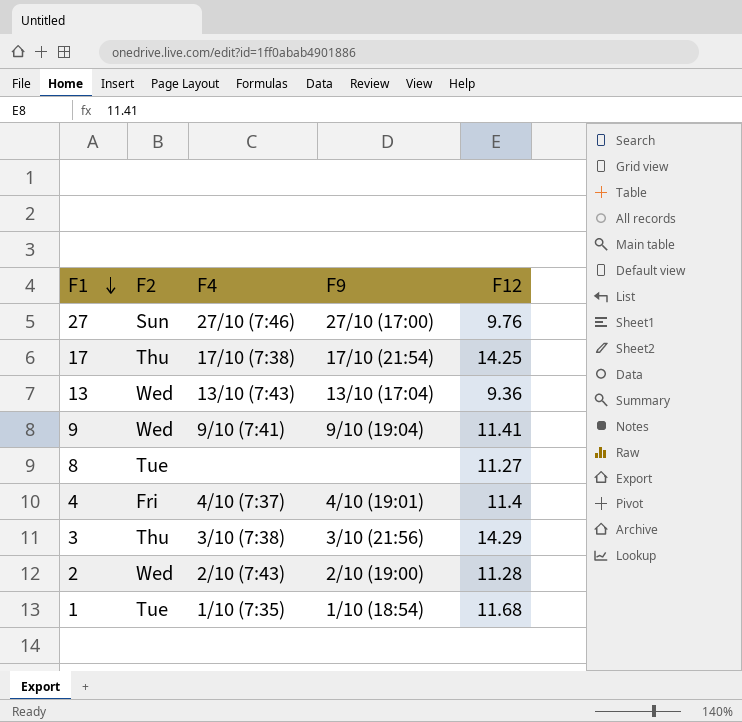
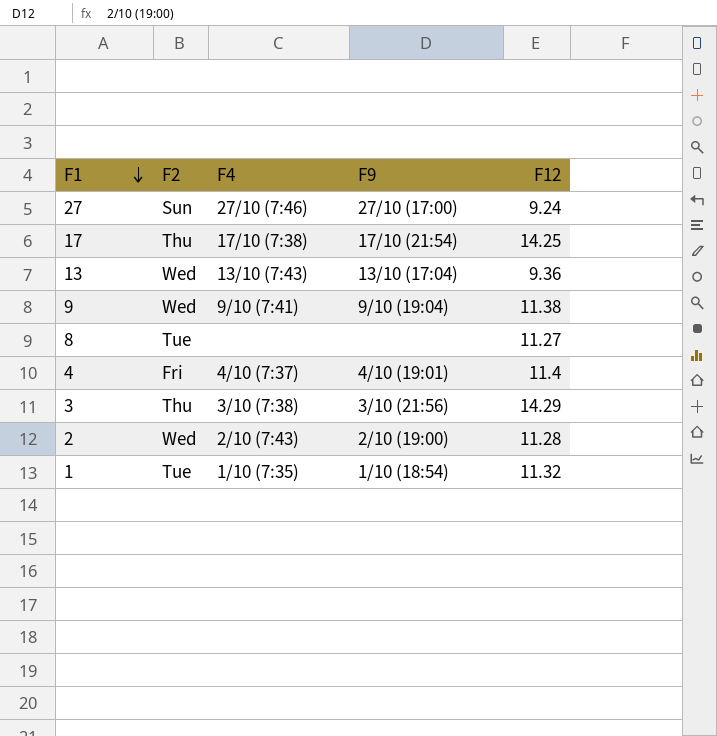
27 | F12: 9.76 -> 9.24
9 | F12: 11.41 -> 11.38
1 | F12: 11.68 -> 11.32

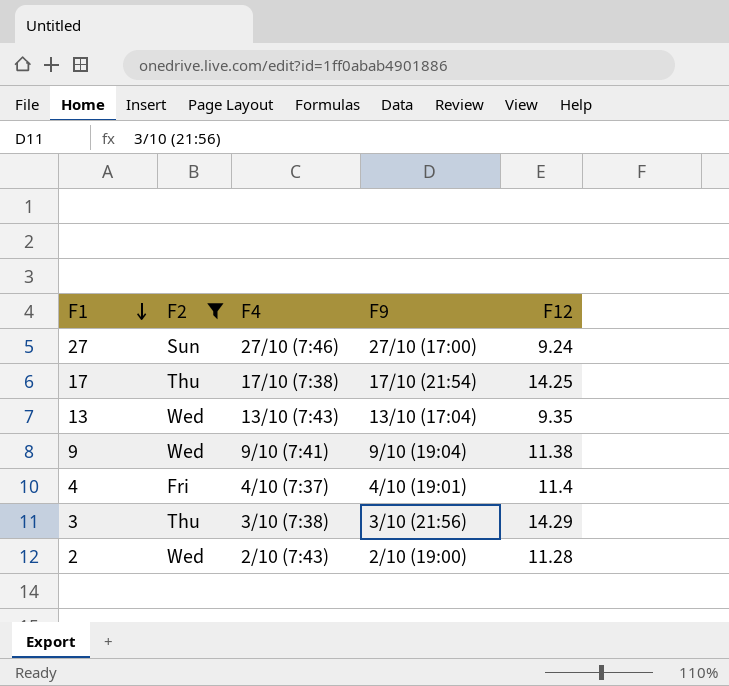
filter: none -> F2 != Tue
13 | F12: 9.36 -> 9.35

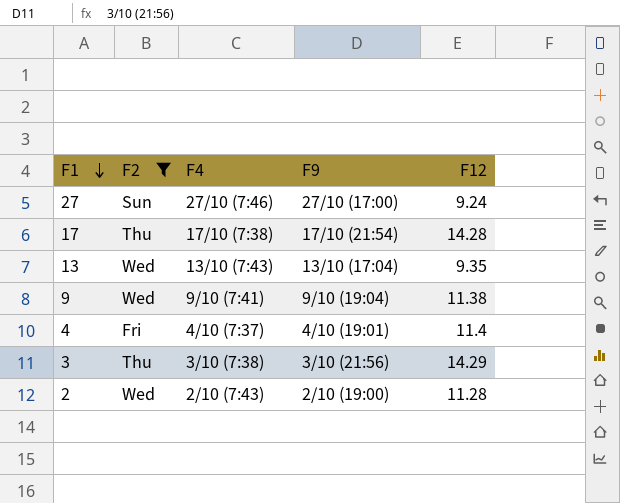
17 | F12: 14.25 -> 14.28

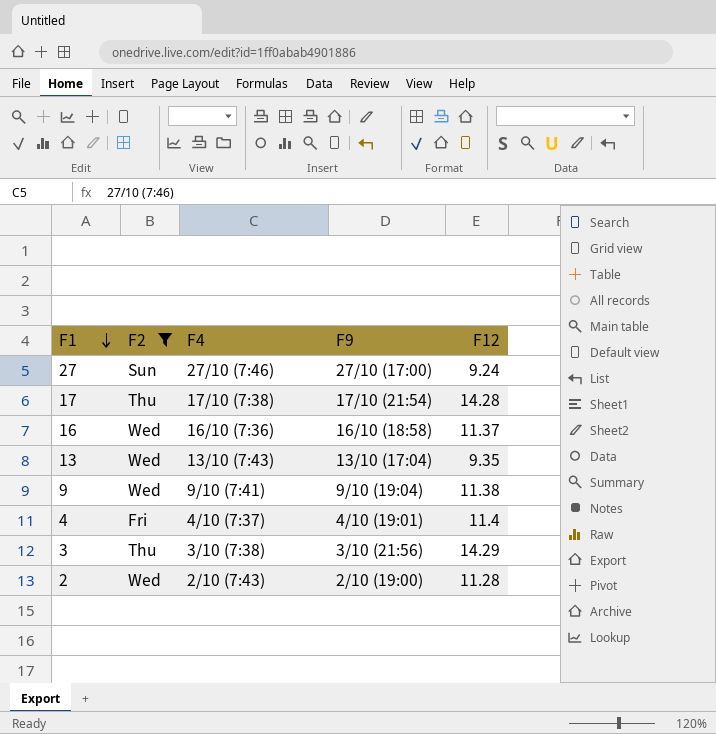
row 16: none -> Wed | 16/10 (7:36) | 16/10 (18:58) | 11.37

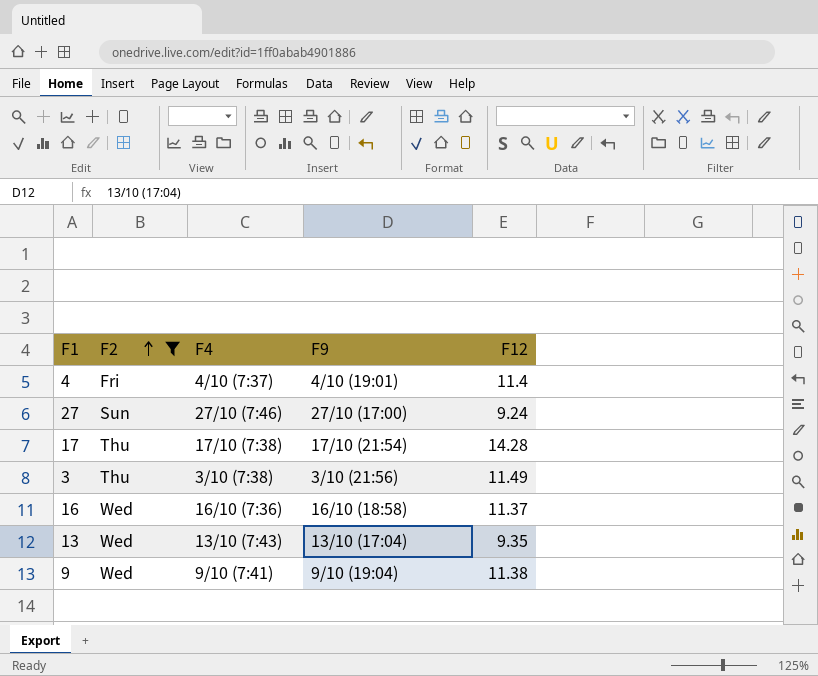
row order: F1 descending -> F2 ascending
row 2: Wed | 2/10 (7:43) | 2/10 (19:00) | 11.28 -> none
3 | F12: 14.29 -> 11.49

